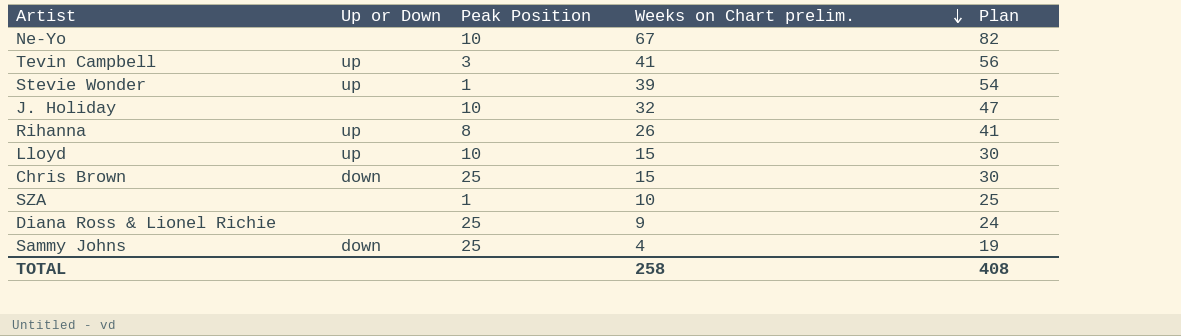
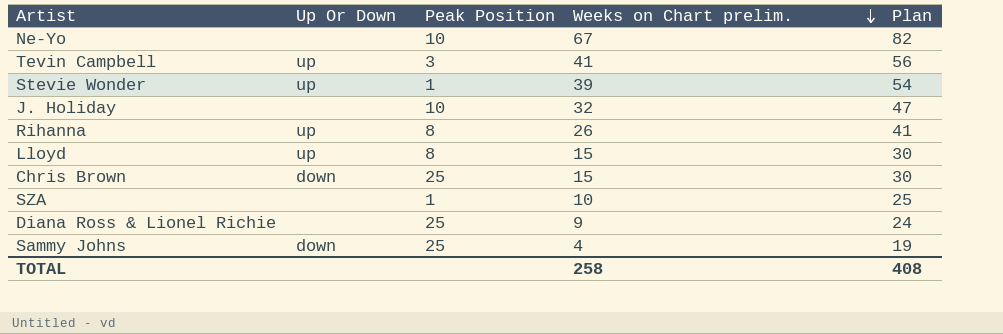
column name: Up or Down -> Up Or Down
Lloyd | Peak Position: 10 -> 8

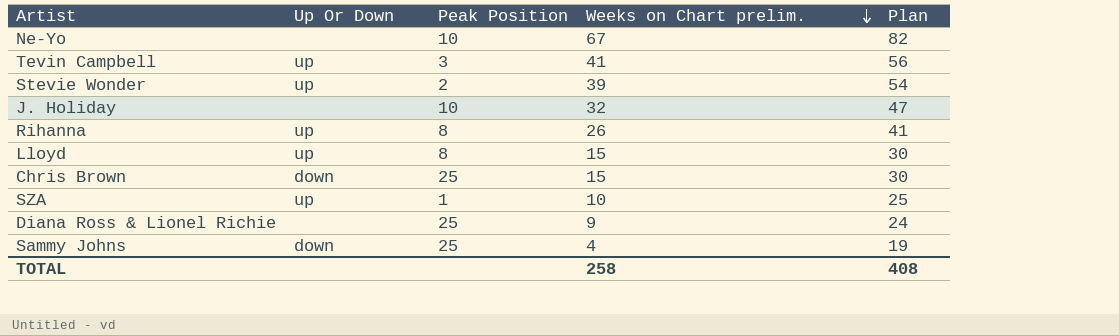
Stevie Wonder | Peak Position: 1 -> 2
SZA | Up Or Down: none -> up

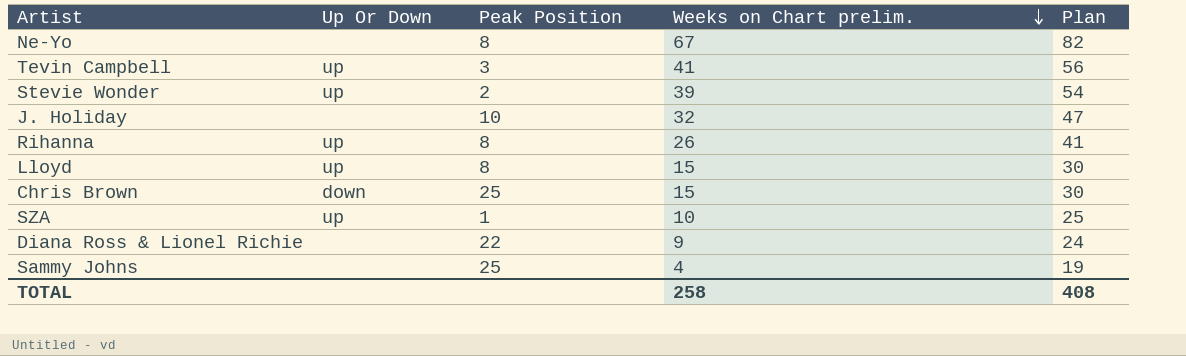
Ne-Yo | Peak Position: 10 -> 8
Diana Ross & Lionel Richie | Peak Position: 25 -> 22
Sammy Johns | Up Or Down: down -> none

